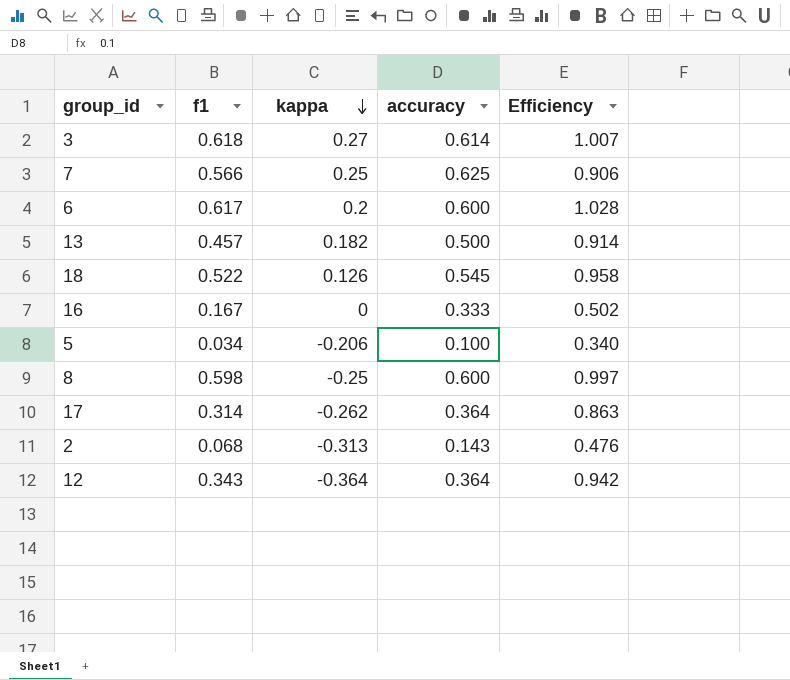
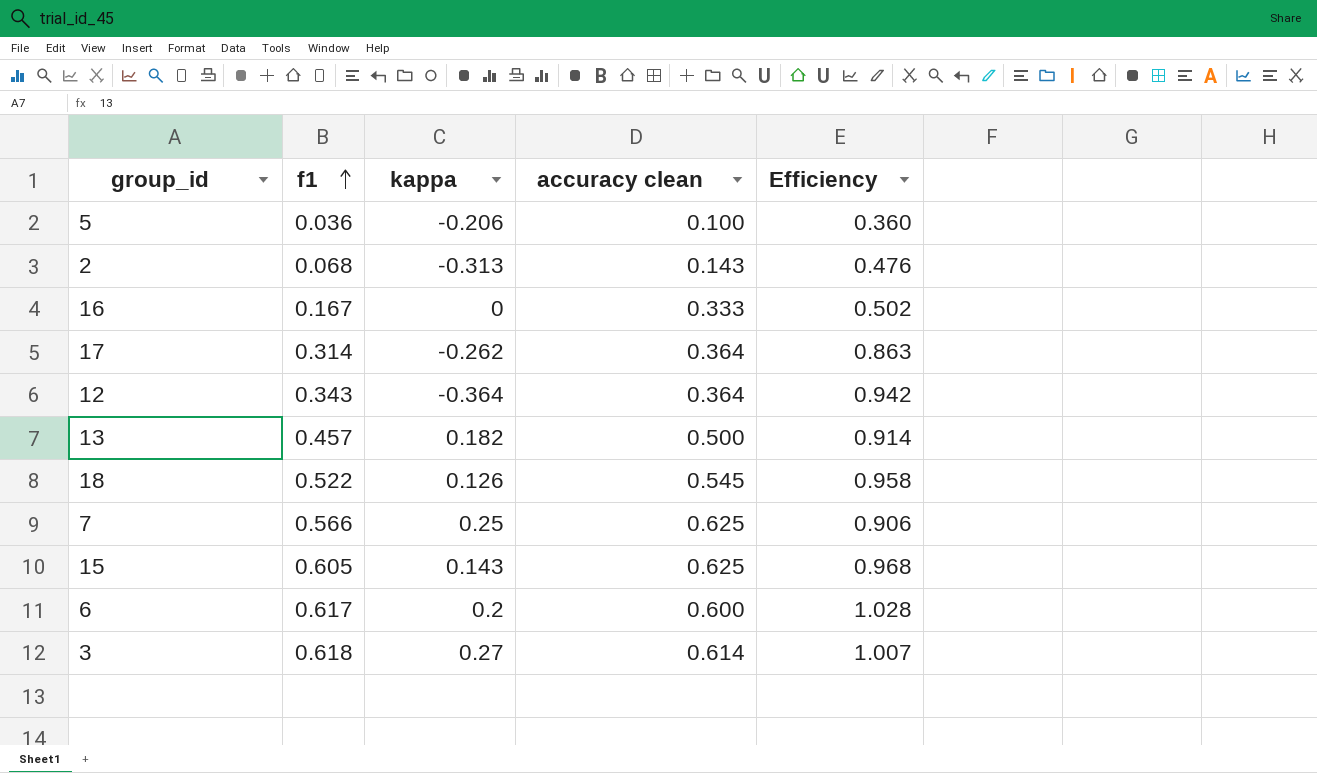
row order: kappa descending -> f1 ascending
column name: accuracy -> accuracy clean
row 8: 0.598 | -0.25 | 0.600 | 0.997 -> none
5 | f1: 0.034 -> 0.036
5 | Efficiency: 0.340 -> 0.360
row 15: none -> 0.605 | 0.143 | 0.625 | 0.968

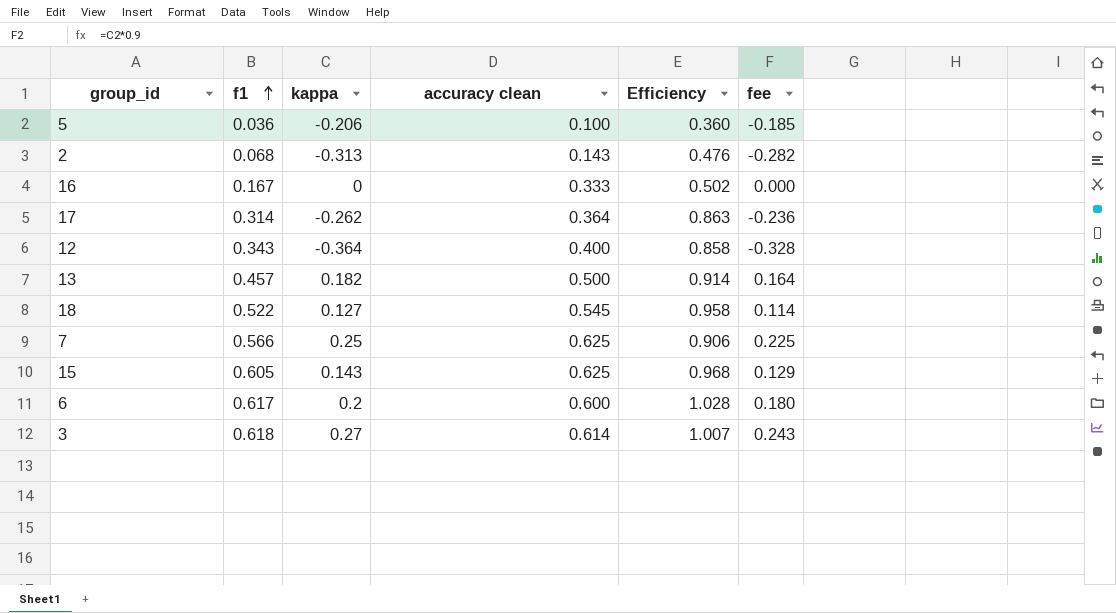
column fee | formula: none -> [kappa] * 0.9
12 | accuracy clean: 0.364 -> 0.400
12 | Efficiency: 0.942 -> 0.858
18 | kappa: 0.126 -> 0.127

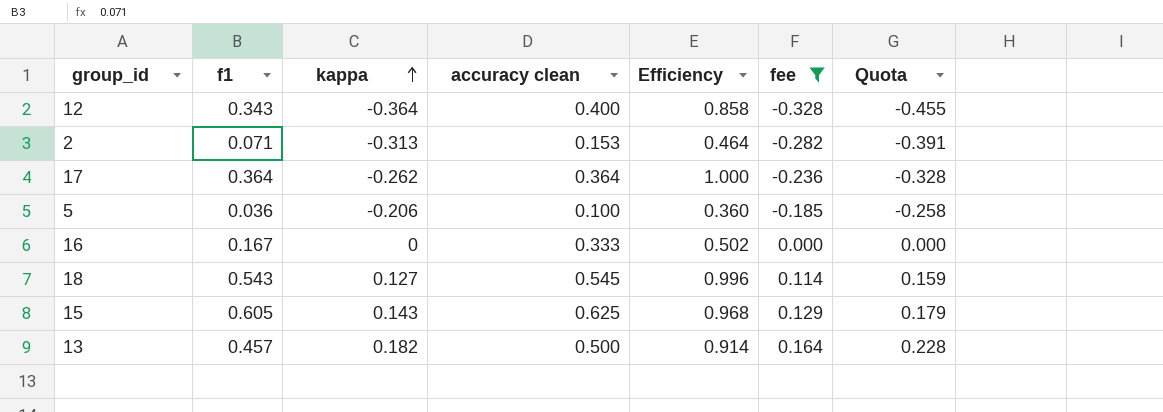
filter: none -> fee <= 0.164
row order: f1 ascending -> kappa ascending
column Quota | formula: none -> [kappa] * 1.25
2 | f1: 0.068 -> 0.071
2 | accuracy clean: 0.143 -> 0.153
2 | Efficiency: 0.476 -> 0.464
17 | f1: 0.314 -> 0.364
17 | Efficiency: 0.863 -> 1.000
18 | f1: 0.522 -> 0.543
18 | Efficiency: 0.958 -> 0.996

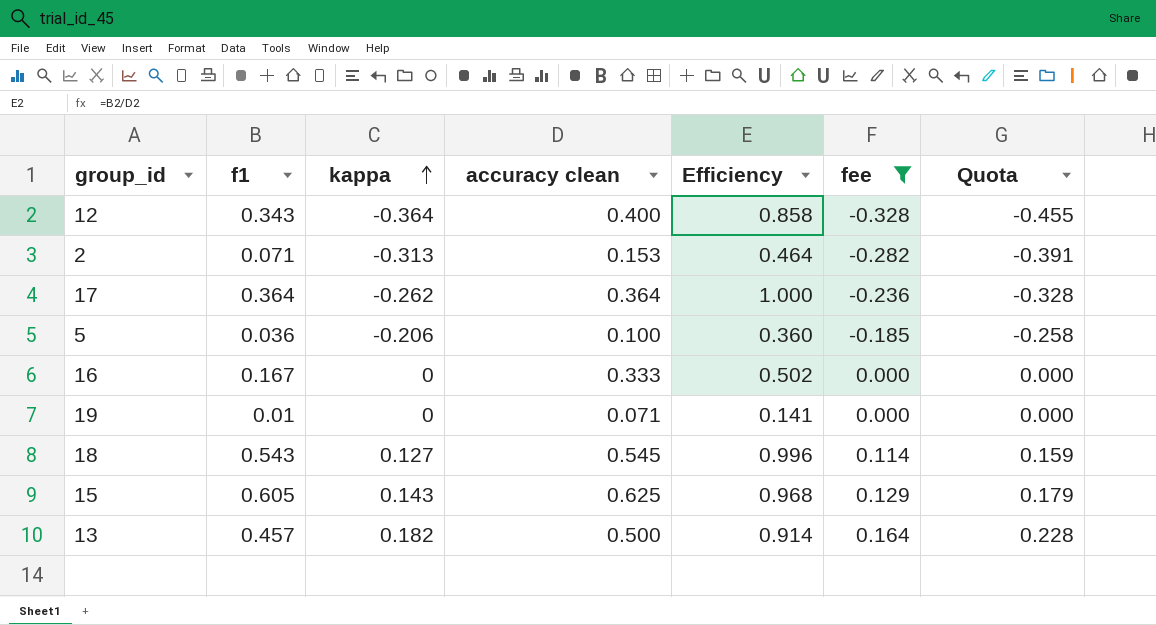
row 19: none -> 0.01 | 0 | 0.071 | 0.141 | 0.000 | 0.000

